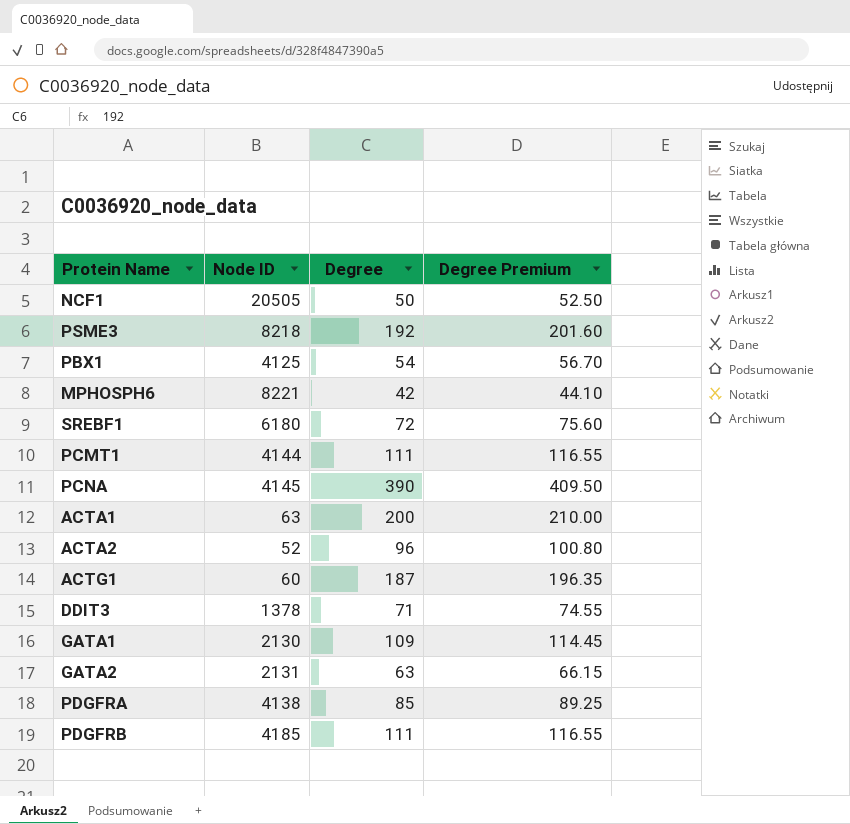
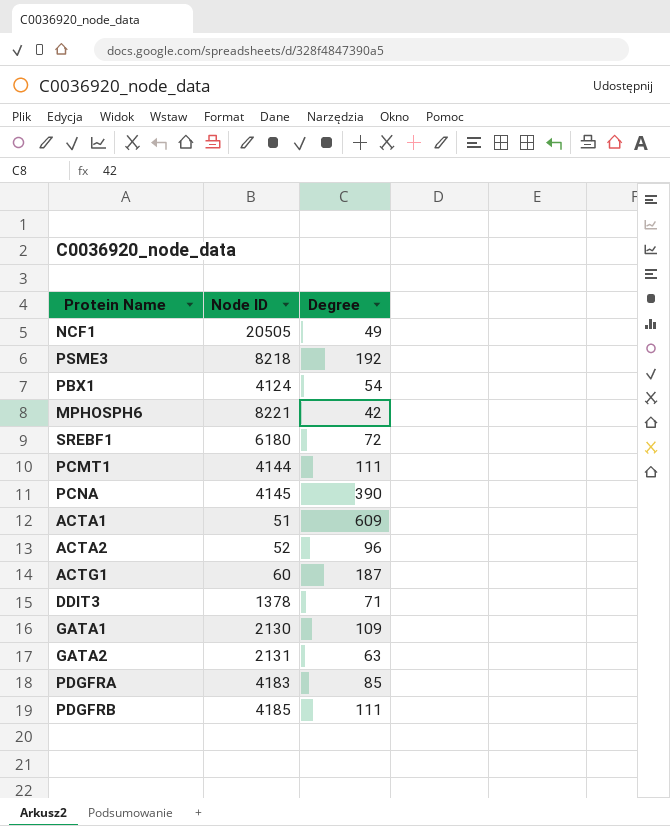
column Degree Premium | formula: [Degree] * 1.05 -> none
NCF1 | Degree: 50 -> 49
PBX1 | Node ID: 4125 -> 4124
ACTA1 | Node ID: 63 -> 51
ACTA1 | Degree: 200 -> 609
PDGFRA | Node ID: 4138 -> 4183

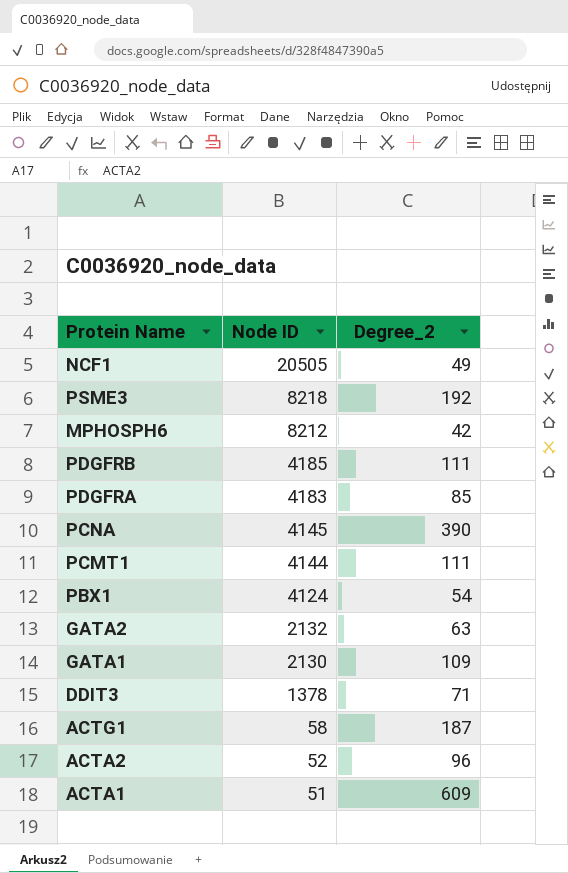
row order: none -> Node ID descending
column name: Degree -> Degree_2
row SREBF1: 6180 | 72 -> none
MPHOSPH6 | Node ID: 8221 -> 8212
GATA2 | Node ID: 2131 -> 2132
ACTG1 | Node ID: 60 -> 58

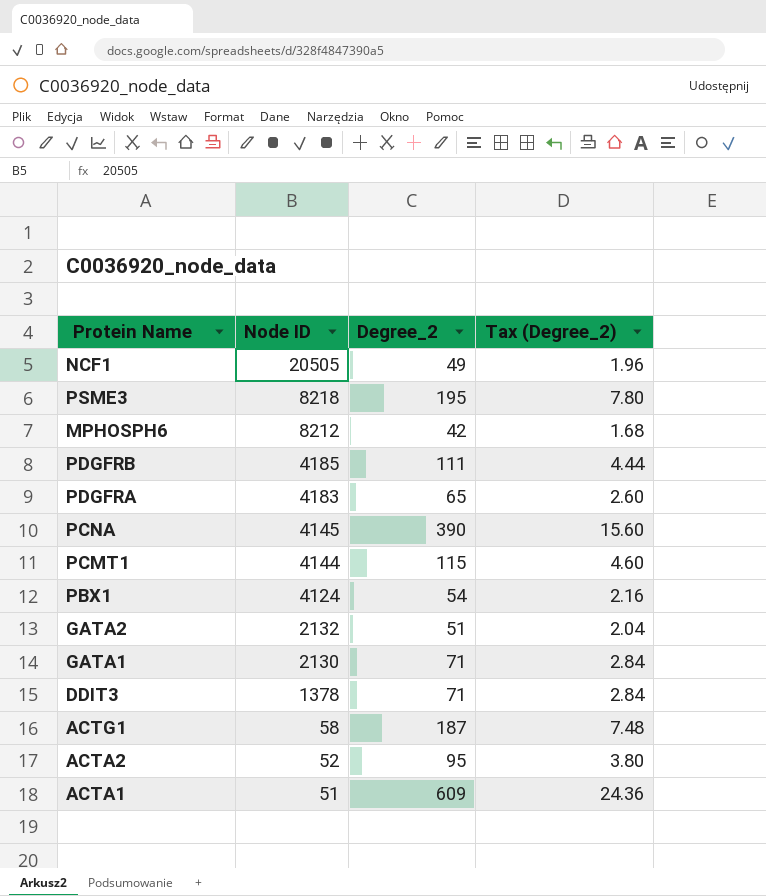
column Tax (Degree_2) | formula: none -> [Degree_2] * 0.04
PSME3 | Degree_2: 192 -> 195
PDGFRA | Degree_2: 85 -> 65
PCMT1 | Degree_2: 111 -> 115
GATA2 | Degree_2: 63 -> 51
GATA1 | Degree_2: 109 -> 71
ACTA2 | Degree_2: 96 -> 95

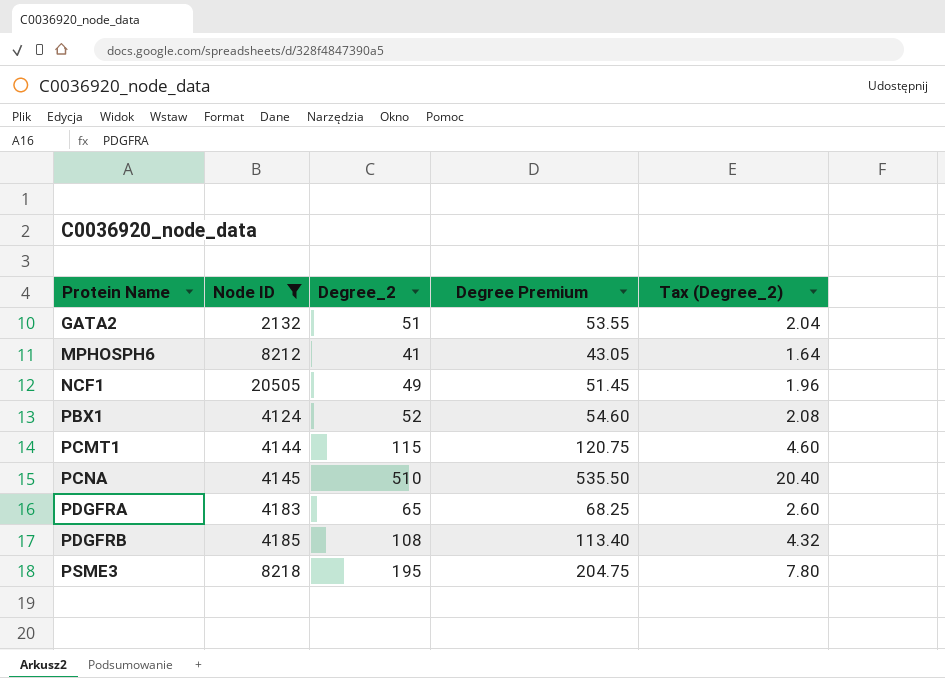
filter: none -> Node ID >= 2132
row order: Node ID descending -> Protein Name ascending
column Degree Premium | formula: none -> [Degree_2] * 1.05
MPHOSPH6 | Degree_2: 42 -> 41
MPHOSPH6 | Tax (Degree_2): 1.68 -> 1.64
PBX1 | Degree_2: 54 -> 52
PBX1 | Tax (Degree_2): 2.16 -> 2.08
PCNA | Degree_2: 390 -> 510
PCNA | Tax (Degree_2): 15.60 -> 20.40
PDGFRB | Degree_2: 111 -> 108
PDGFRB | Tax (Degree_2): 4.44 -> 4.32

